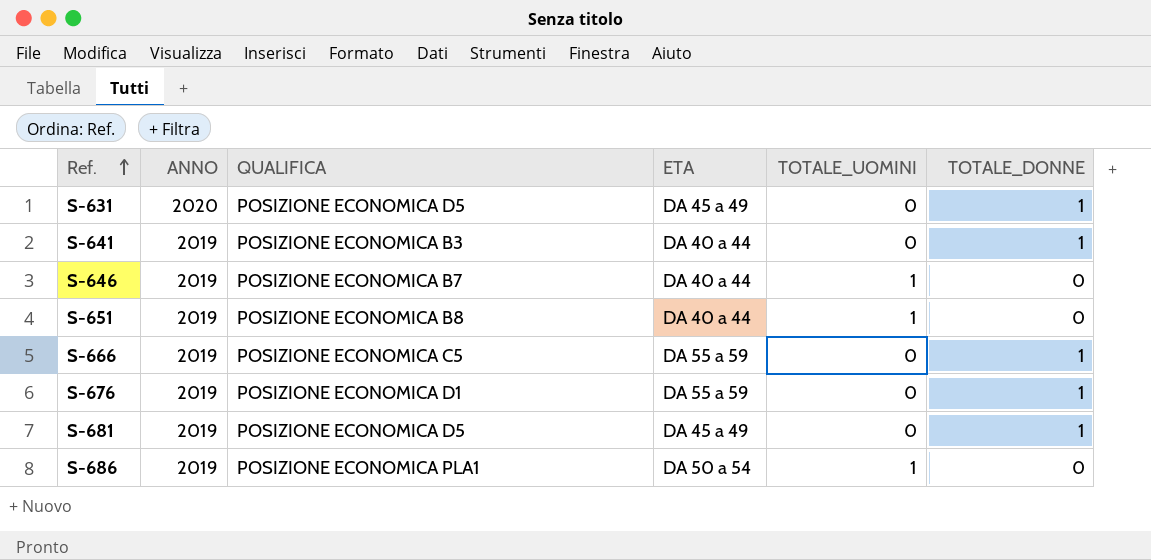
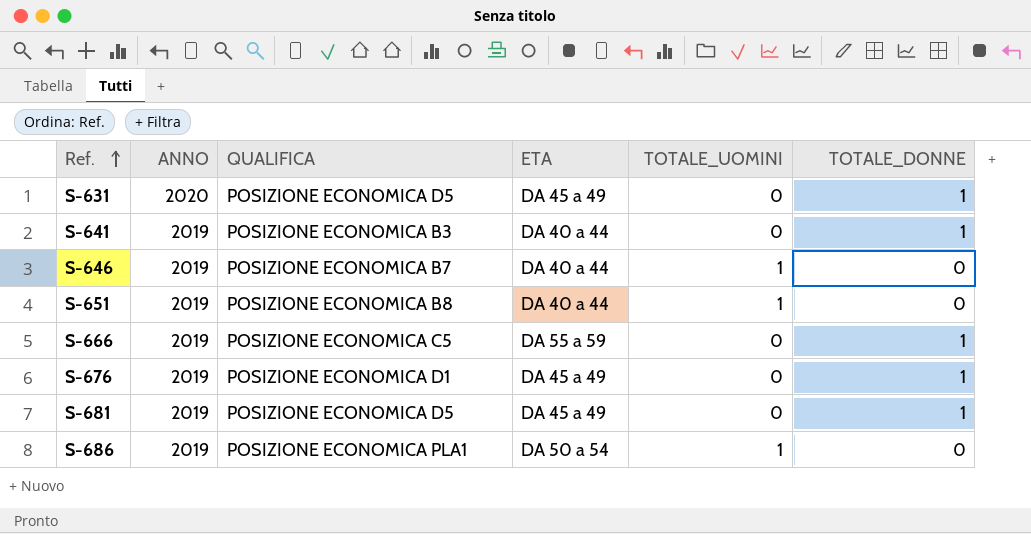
S-676 | ETA: DA 55 a 59 -> DA 45 a 49

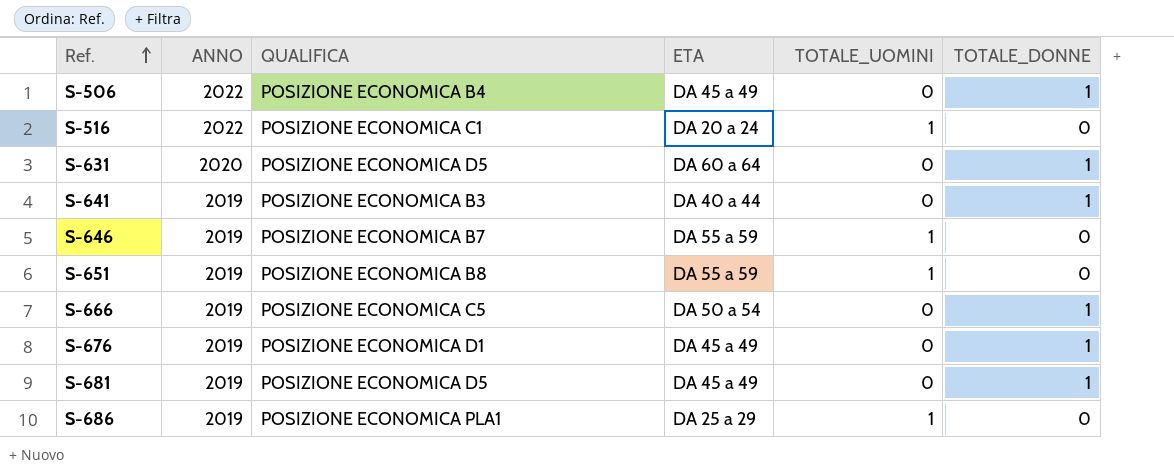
row S-506: none -> 2022 | POSIZIONE ECONOMICA B4 | DA 45 a 49 | 0 | 1
row S-516: none -> 2022 | POSIZIONE ECONOMICA C1 | DA 20 a 24 | 1 | 0
S-631 | ETA: DA 45 a 49 -> DA 60 a 64
S-646 | ETA: DA 40 a 44 -> DA 55 a 59
S-651 | ETA: DA 40 a 44 -> DA 55 a 59
S-666 | ETA: DA 55 a 59 -> DA 50 a 54
S-686 | ETA: DA 50 a 54 -> DA 25 a 29

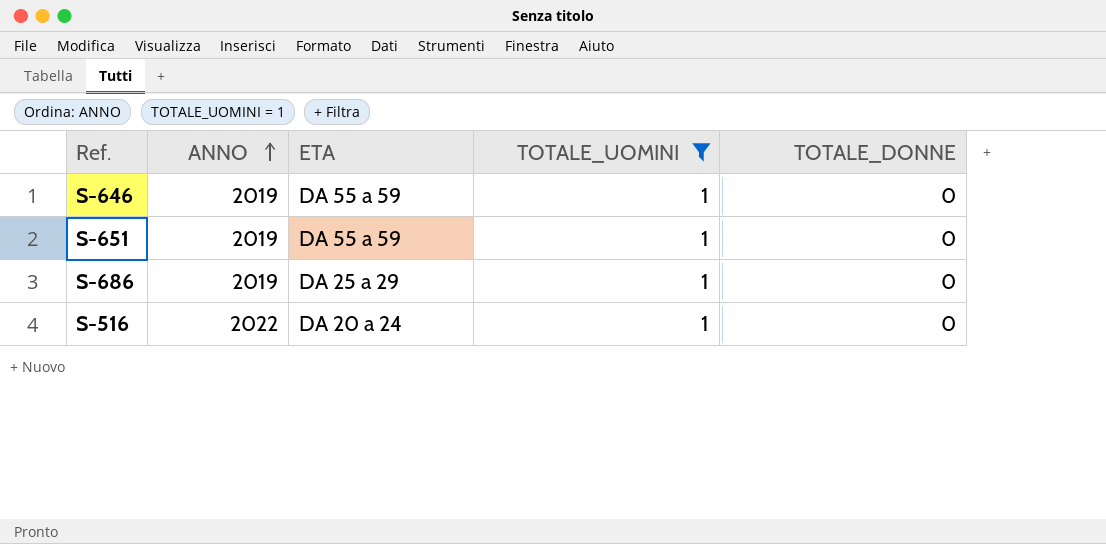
filter: none -> TOTALE_UOMINI = 1
row order: Ref. ascending -> ANNO ascending
column QUALIFICA | position: 3 -> none

